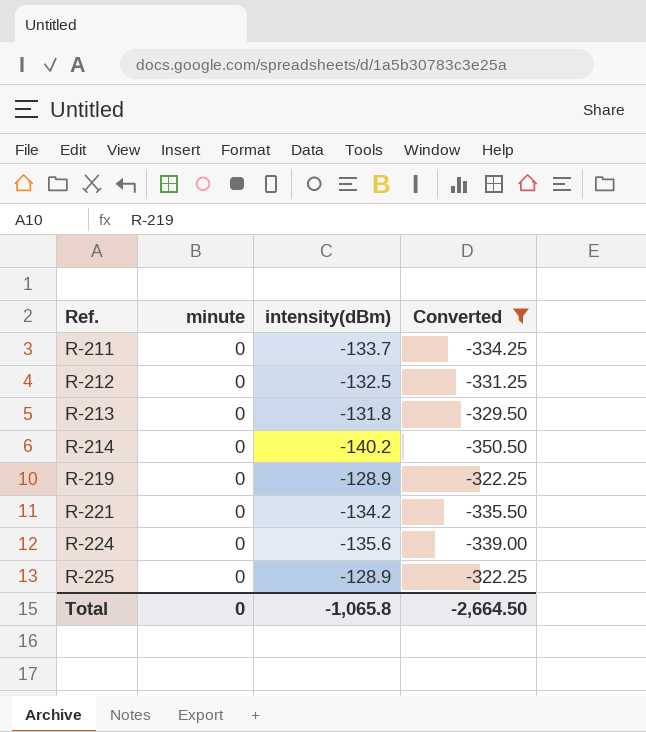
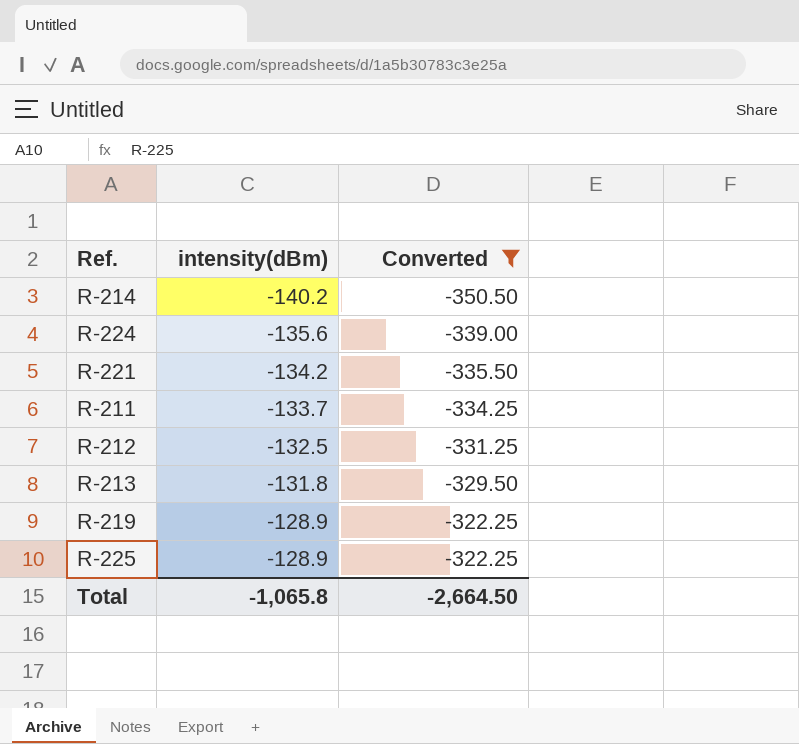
row order: Ref. ascending -> intensity(dBm) ascending
column minute | position: 2 -> none

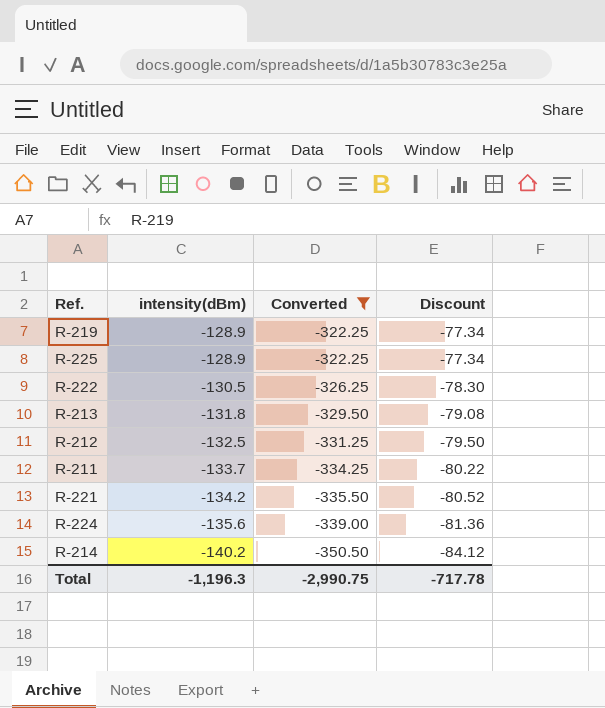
row order: intensity(dBm) ascending -> intensity(dBm) descending
column Discount | formula: none -> [intensity(dBm)] * 0.6
row R-222: none -> -130.5 | -326.25 | -78.30
Total | intensity(dBm): -1,065.8 -> -1,196.3
Total | Converted: -2,664.50 -> -2,990.75

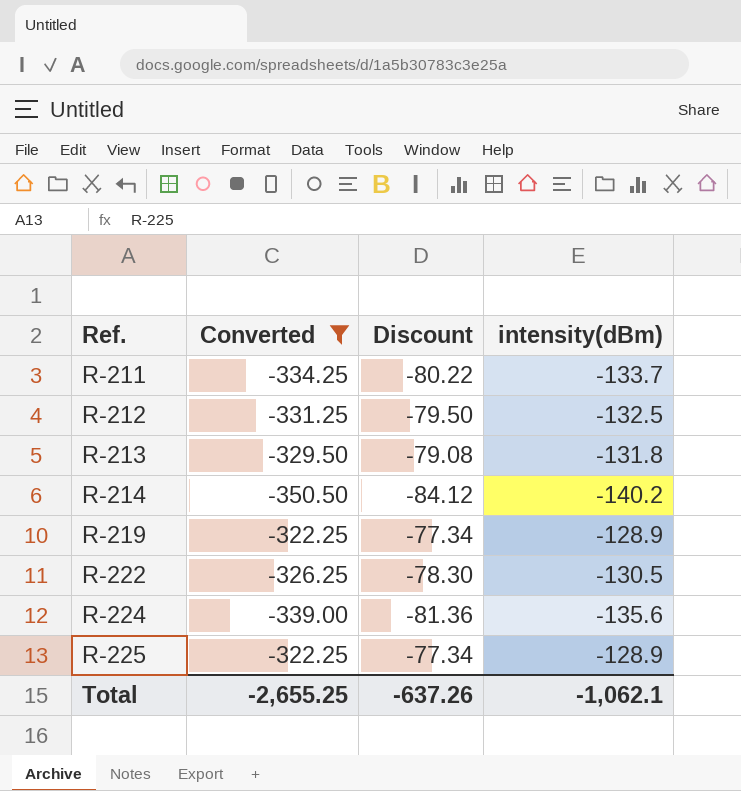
row order: intensity(dBm) descending -> Ref. ascending
column intensity(dBm) | position: 2 -> 4
row R-221: -134.2 | -335.50 | -80.52 -> none
Total | Converted: -2,990.75 -> -2,655.25
Total | Discount: -717.78 -> -637.26
Total | intensity(dBm): -1,196.3 -> -1,062.1

